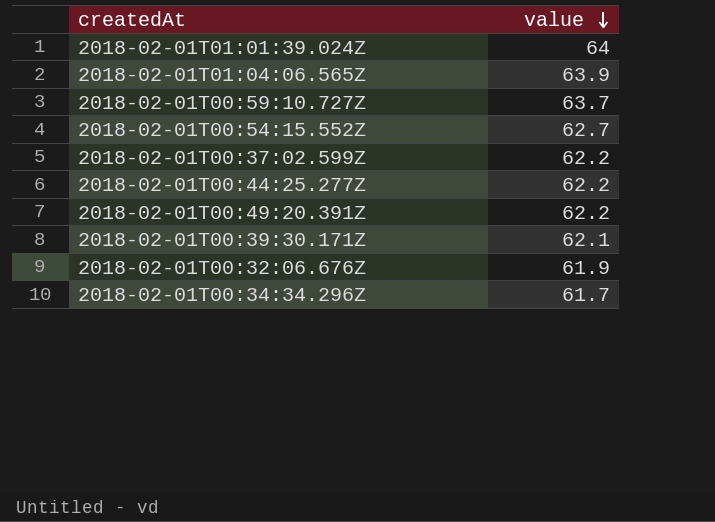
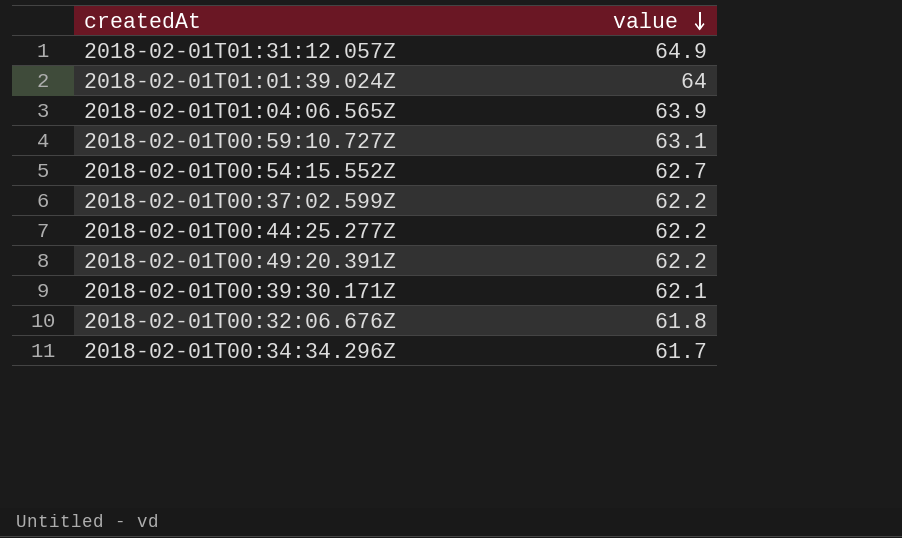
row 2018-02-01T01:31:12.057Z: none -> 64.9
2018-02-01T00:59:10.727Z | value: 63.7 -> 63.1
2018-02-01T00:32:06.676Z | value: 61.9 -> 61.8

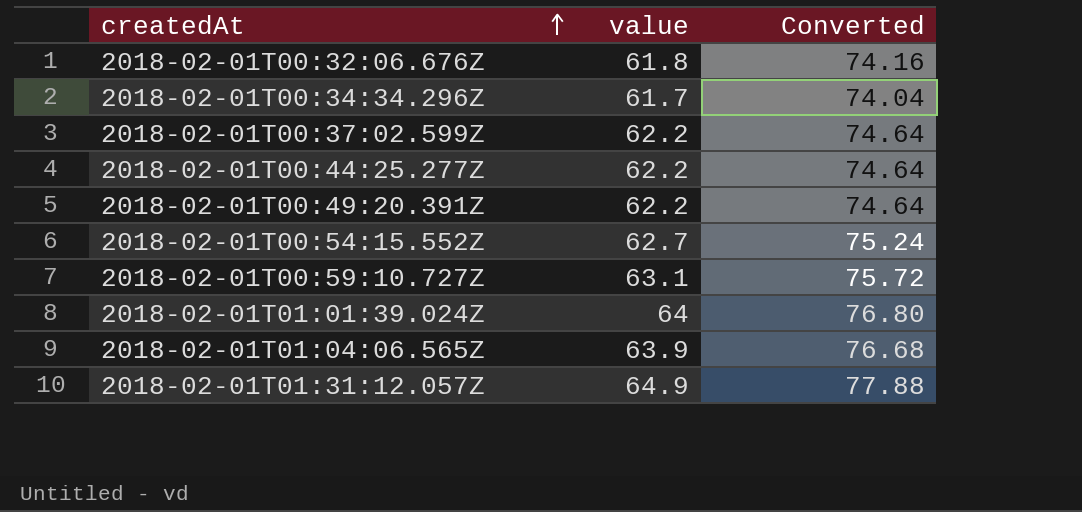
row order: value descending -> createdAt ascending
column Converted | formula: none -> [value] * 1.2
row 2018-02-01T00:39:30.171Z: 62.1 -> none

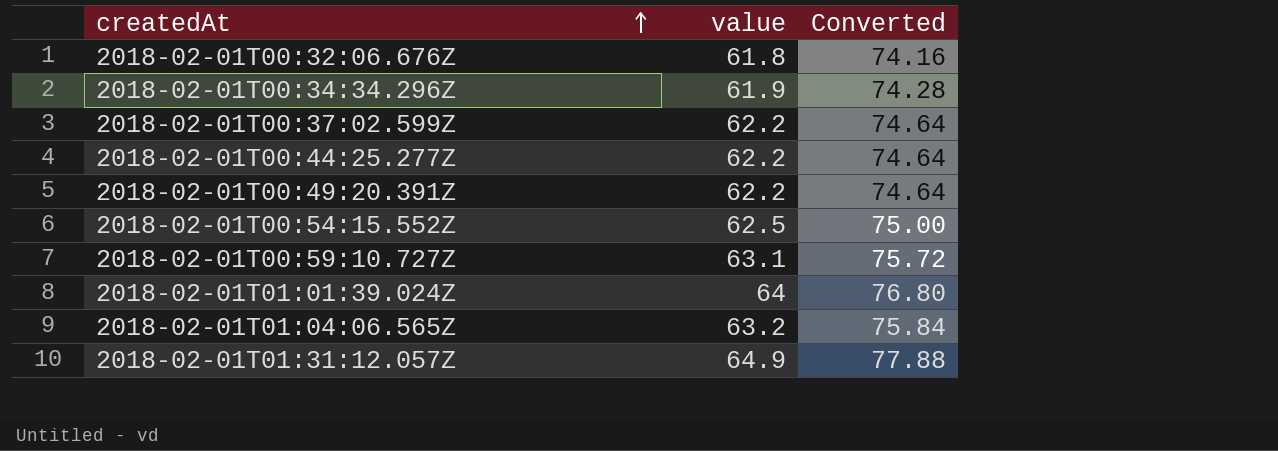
2018-02-01T00:34:34.296Z | value: 61.7 -> 61.9
2018-02-01T00:34:34.296Z | Converted: 74.04 -> 74.28
2018-02-01T00:54:15.552Z | value: 62.7 -> 62.5
2018-02-01T00:54:15.552Z | Converted: 75.24 -> 75.00
2018-02-01T01:04:06.565Z | value: 63.9 -> 63.2
2018-02-01T01:04:06.565Z | Converted: 76.68 -> 75.84

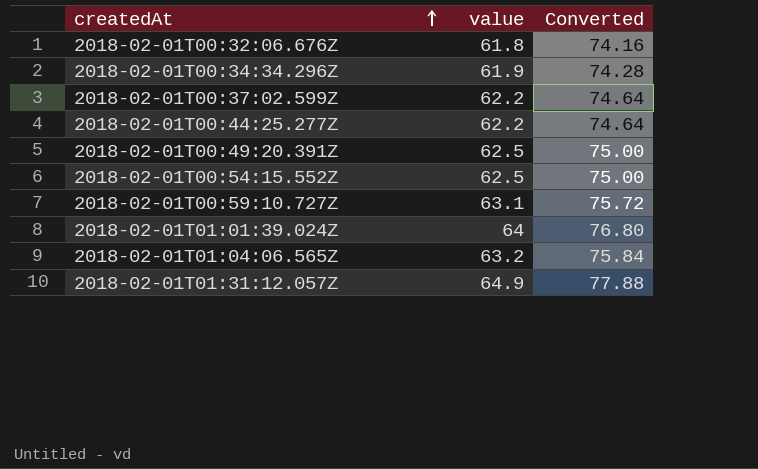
2018-02-01T00:49:20.391Z | value: 62.2 -> 62.5
2018-02-01T00:49:20.391Z | Converted: 74.64 -> 75.00

